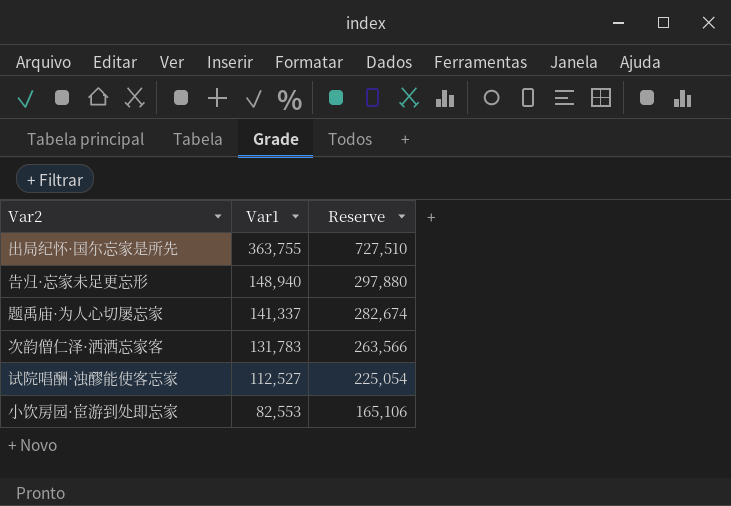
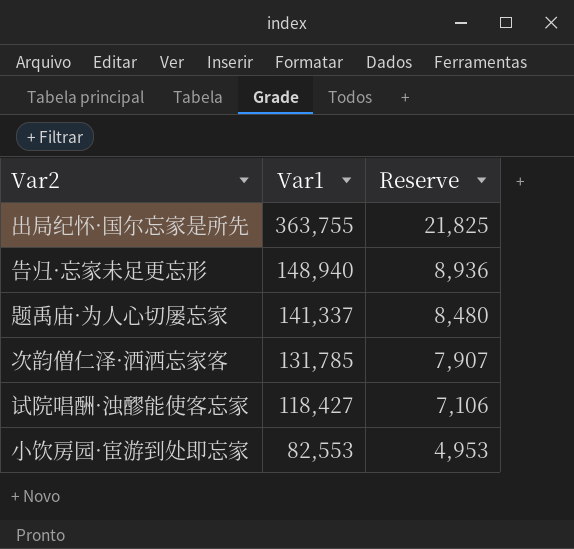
column Reserve | formula: [Var1] * 2 -> [Var1] * 0.06
次韵僧仁泽·洒洒忘家客 | Var1: 131,783 -> 131,785
试院唱酬·浊醪能使客忘家 | Var1: 112,527 -> 118,427

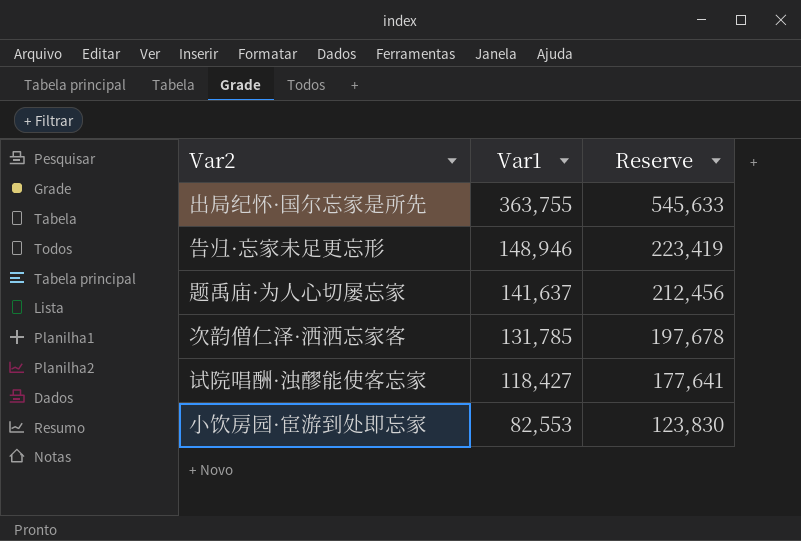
column Reserve | formula: [Var1] * 0.06 -> [Var1] * 1.5
告归·忘家未足更忘形 | Var1: 148,940 -> 148,946
题禹庙·为人心切屡忘家 | Var1: 141,337 -> 141,637

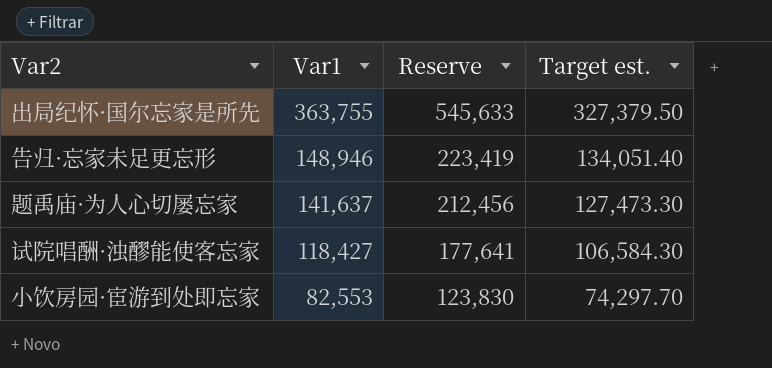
column Target est. | formula: none -> [Var1] * 0.9
row 次韵僧仁泽·洒洒忘家客: 131,785 | 197,678 -> none

